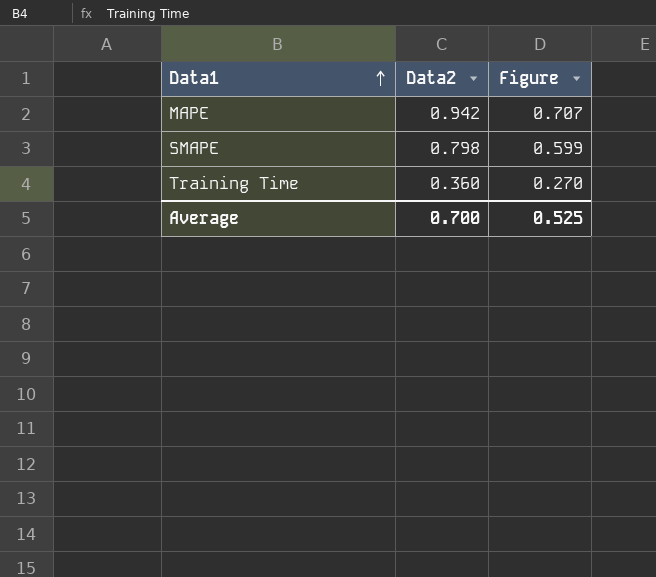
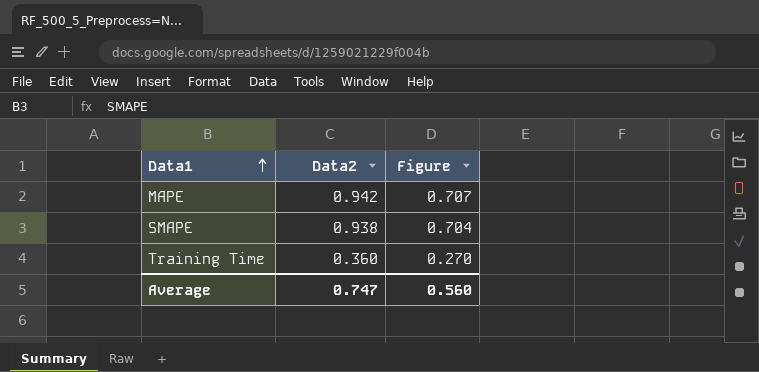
SMAPE | Data2: 0.798 -> 0.938
SMAPE | Figure: 0.599 -> 0.704
Average | Data2: 0.700 -> 0.747
Average | Figure: 0.525 -> 0.560

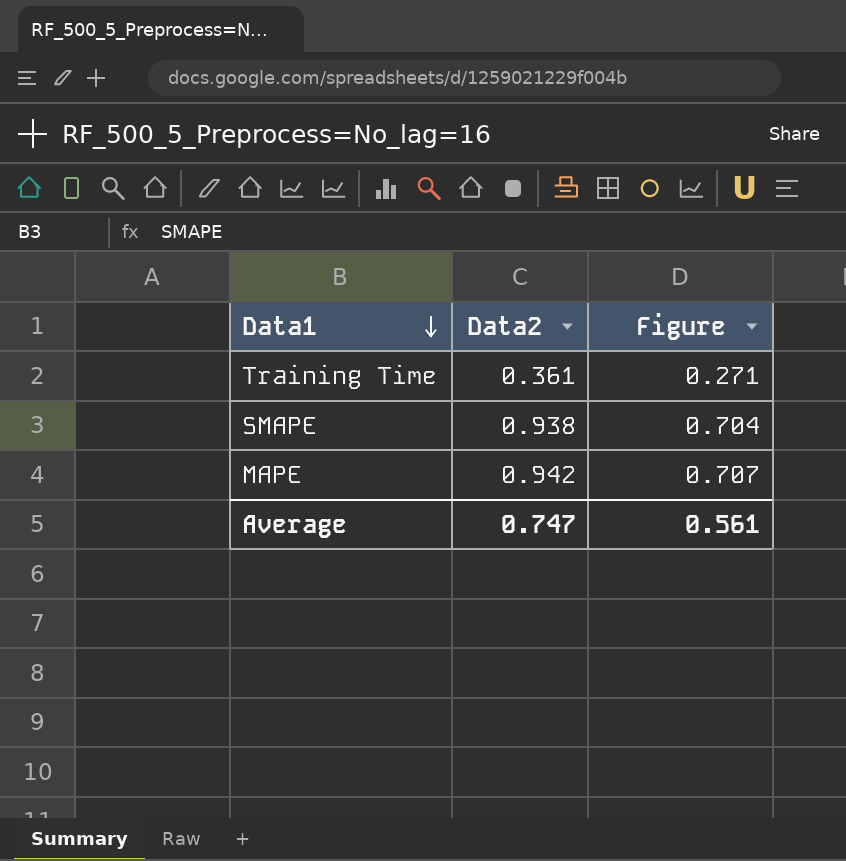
row order: Data1 ascending -> Data1 descending
Training Time | Data2: 0.360 -> 0.361
Training Time | Figure: 0.270 -> 0.271
Average | Figure: 0.560 -> 0.561

